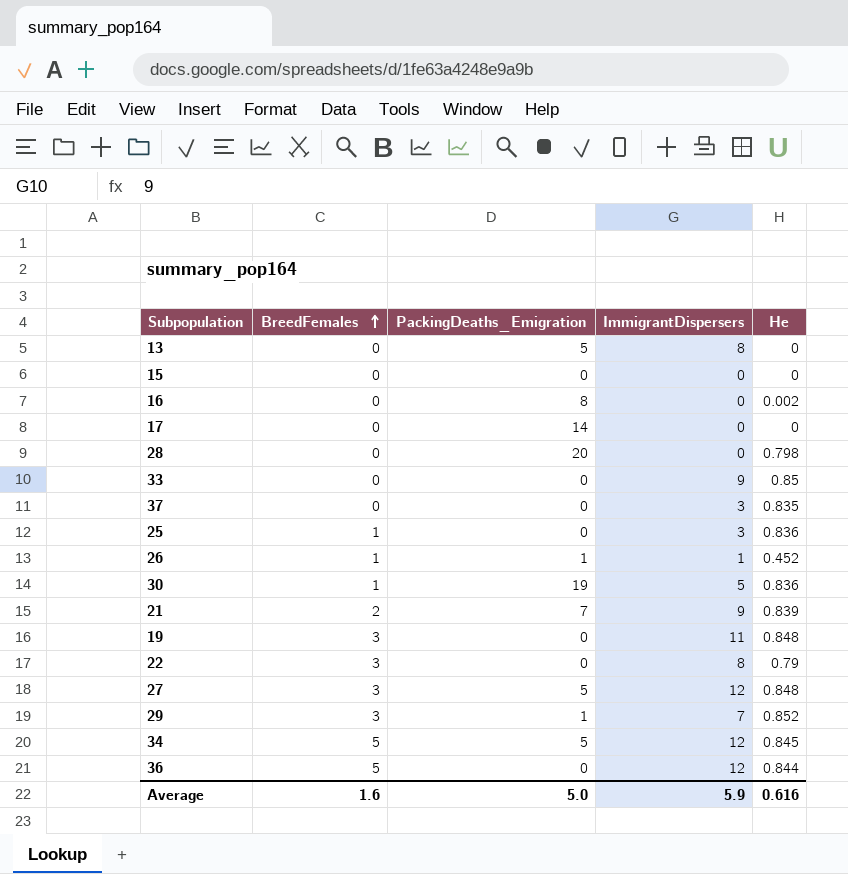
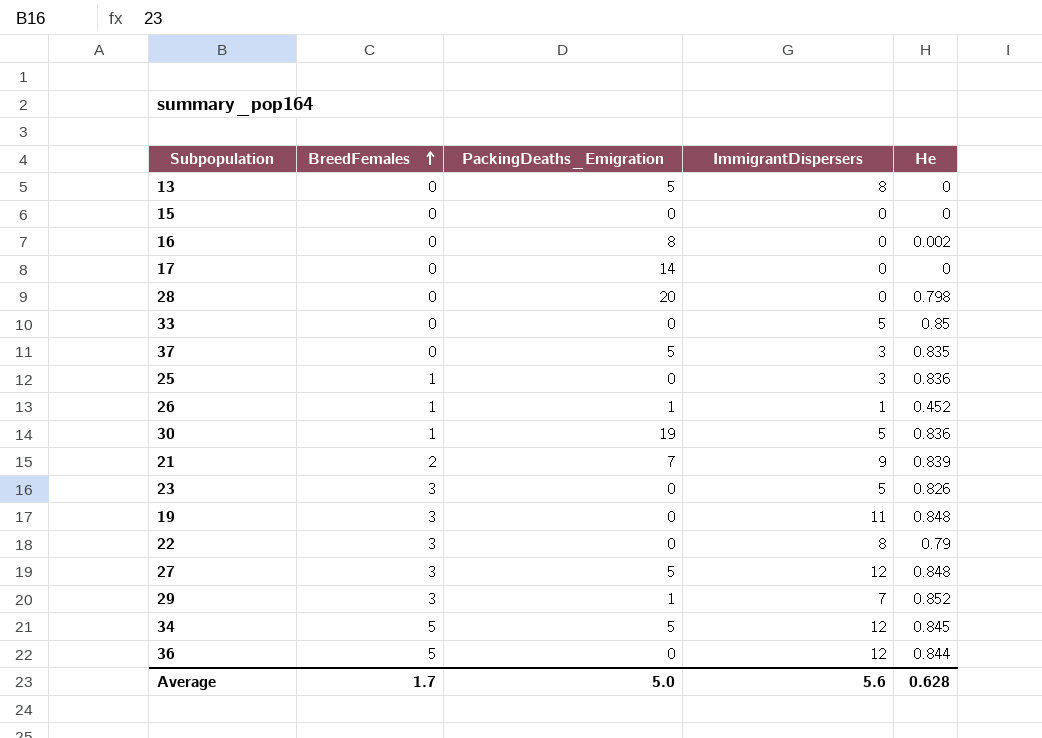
33 | ImmigrantDispersers: 9 -> 5
37 | PackingDeaths_Emigration: 0 -> 5
row 23: none -> 3 | 0 | 5 | 0.826
Average | BreedFemales: 1.6 -> 1.7
Average | ImmigrantDispersers: 5.9 -> 5.6
Average | He: 0.616 -> 0.628

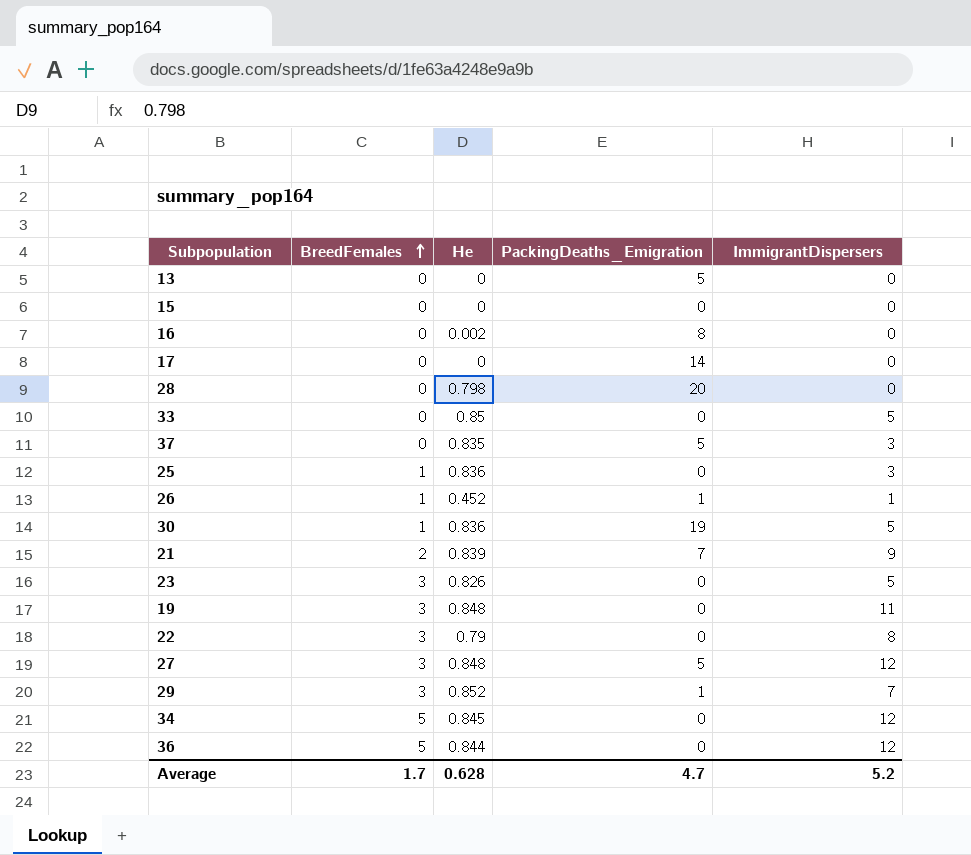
column He | position: 5 -> 3
13 | ImmigrantDispersers: 8 -> 0
34 | PackingDeaths_Emigration: 5 -> 0
Average | PackingDeaths_Emigration: 5.0 -> 4.7
Average | ImmigrantDispersers: 5.6 -> 5.2

